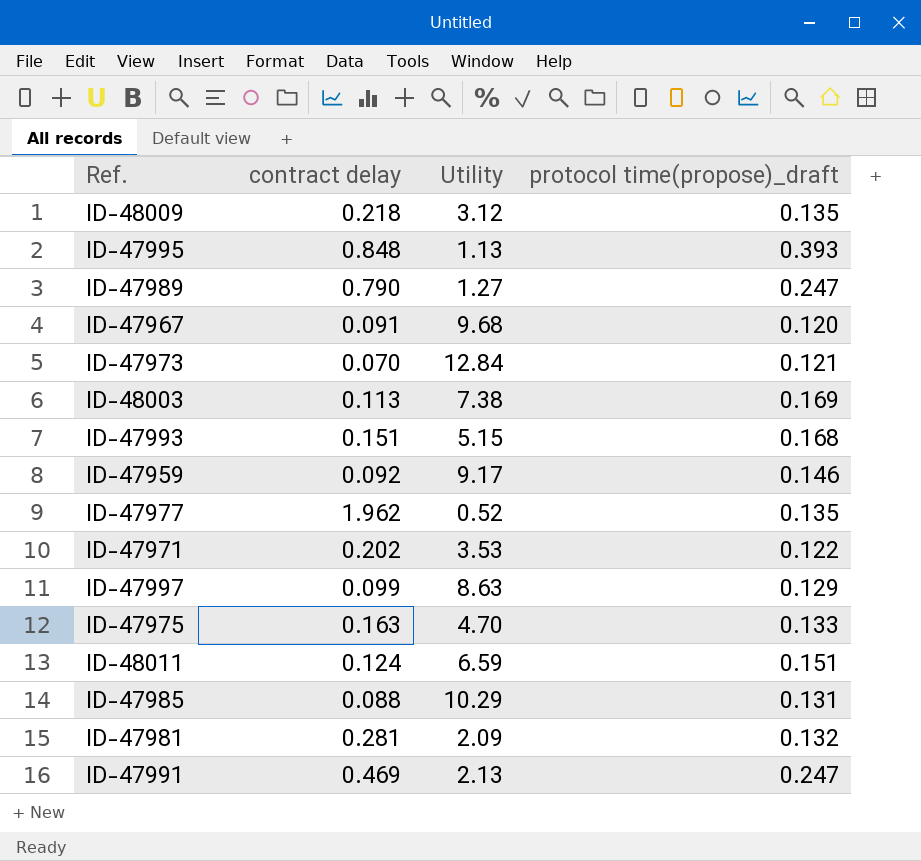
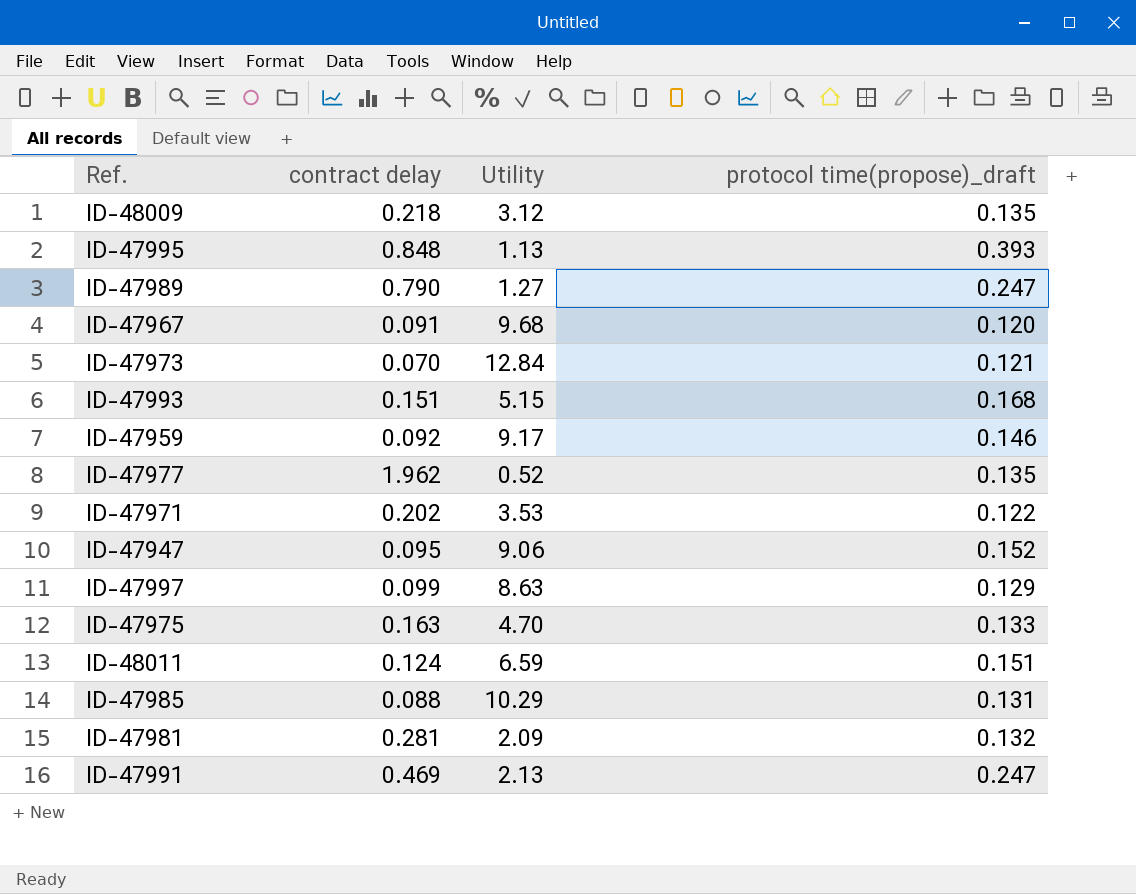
row ID-48003: 0.113 | 7.38 | 0.169 -> none
row ID-47947: none -> 0.095 | 9.06 | 0.152

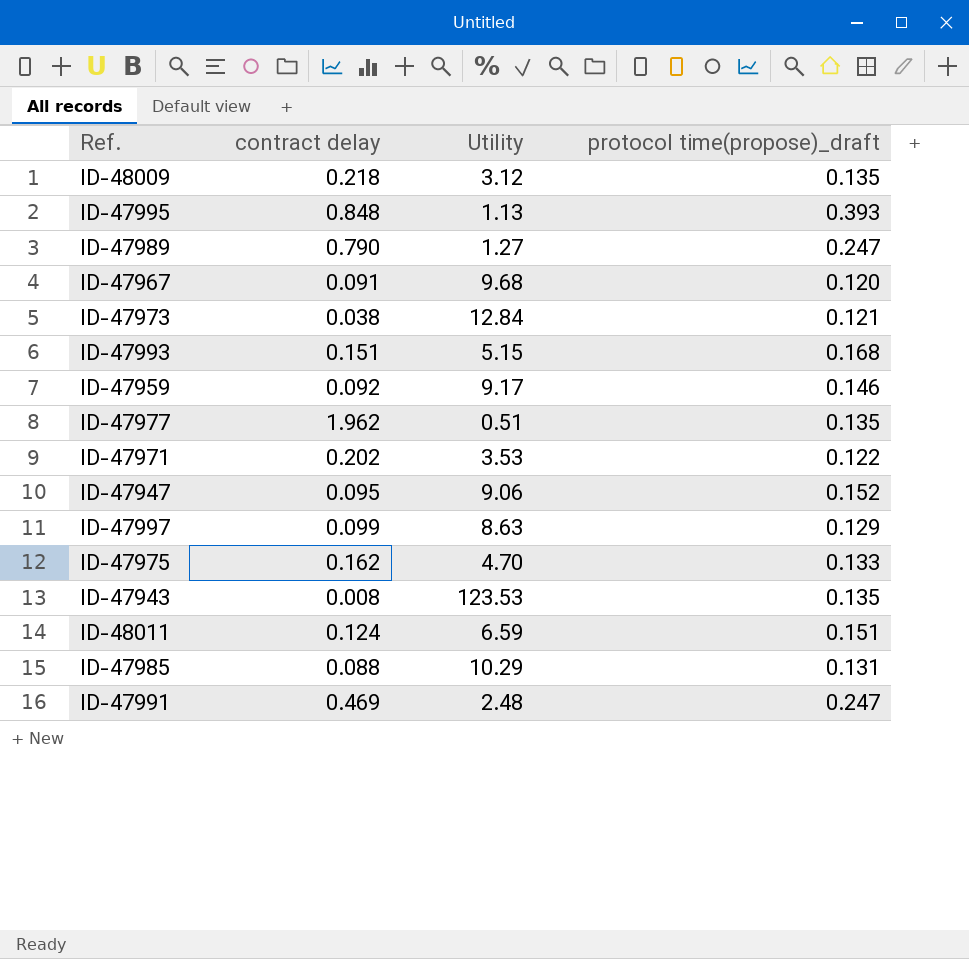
row ID-47981: 0.281 | 2.09 | 0.132 -> none
ID-47973 | contract delay: 0.070 -> 0.038
ID-47977 | Utility: 0.52 -> 0.51
ID-47975 | contract delay: 0.163 -> 0.162
row ID-47943: none -> 0.008 | 123.53 | 0.135
ID-47991 | Utility: 2.13 -> 2.48

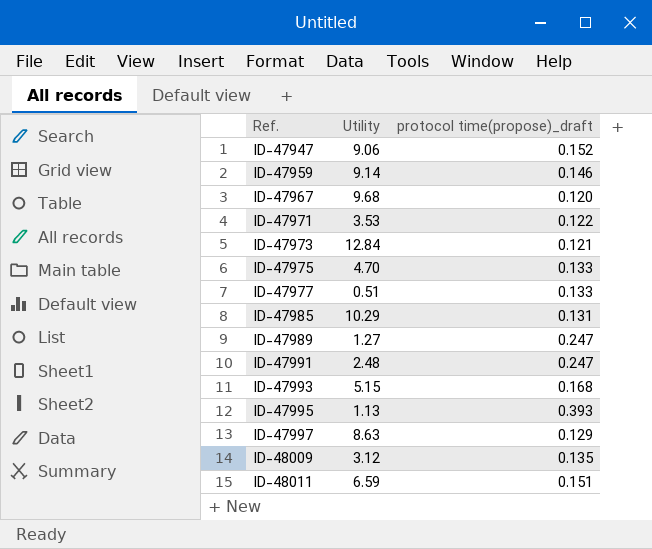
row order: none -> Ref. ascending
column contract delay | position: 2 -> none
row ID-47943: 0.008 | 123.53 | 0.135 -> none
ID-47959 | Utility: 9.17 -> 9.14
ID-47977 | protocol time(propose)_draft: 0.135 -> 0.133

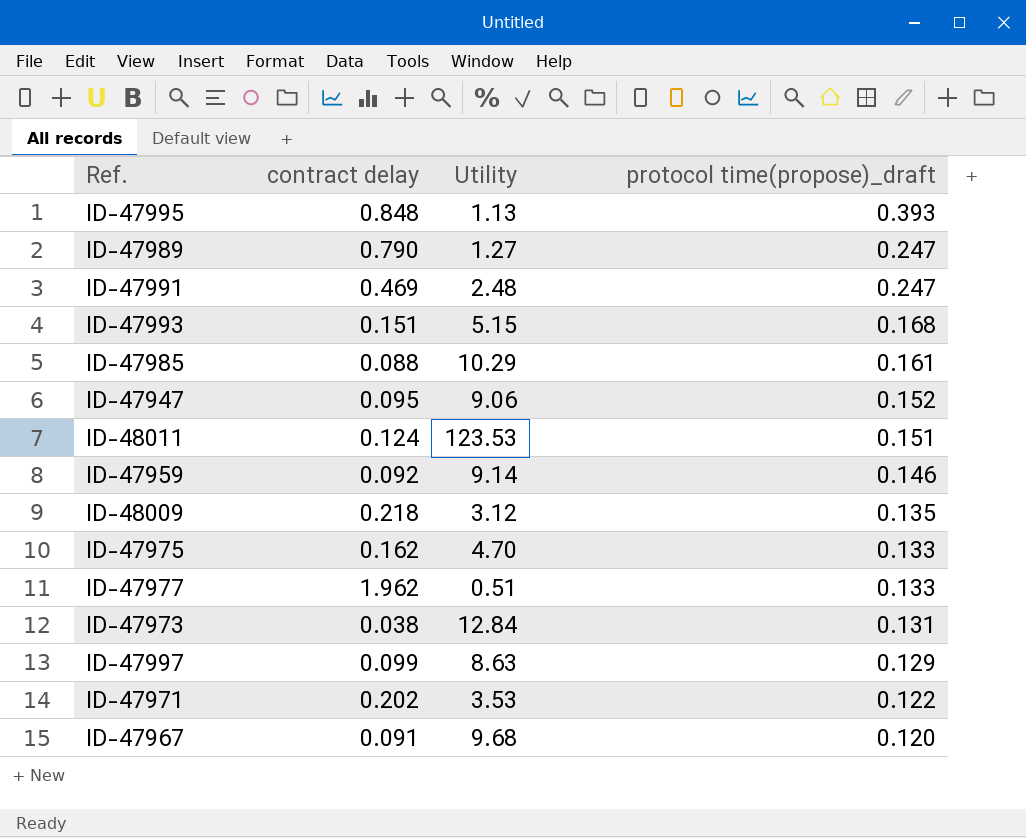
row order: Ref. ascending -> protocol time(propose)_draft descending
column contract delay | position: none -> 2
ID-47985 | protocol time(propose)_draft: 0.131 -> 0.161
ID-48011 | Utility: 6.59 -> 123.53
ID-47973 | protocol time(propose)_draft: 0.121 -> 0.131

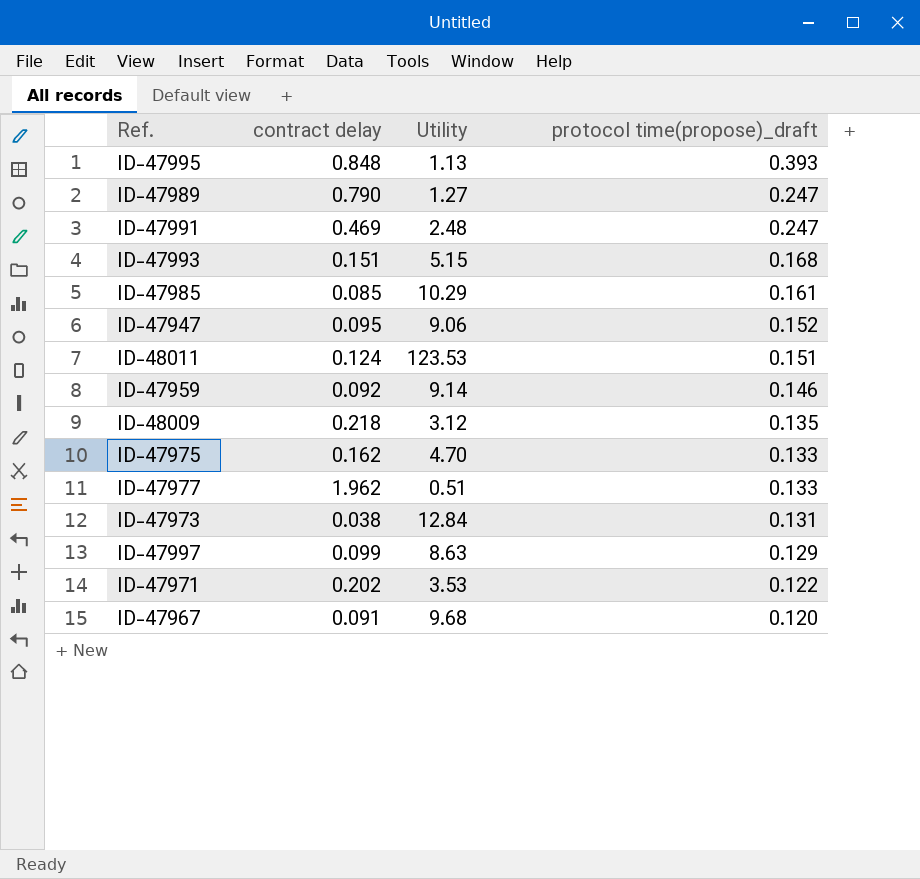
ID-47985 | contract delay: 0.088 -> 0.085

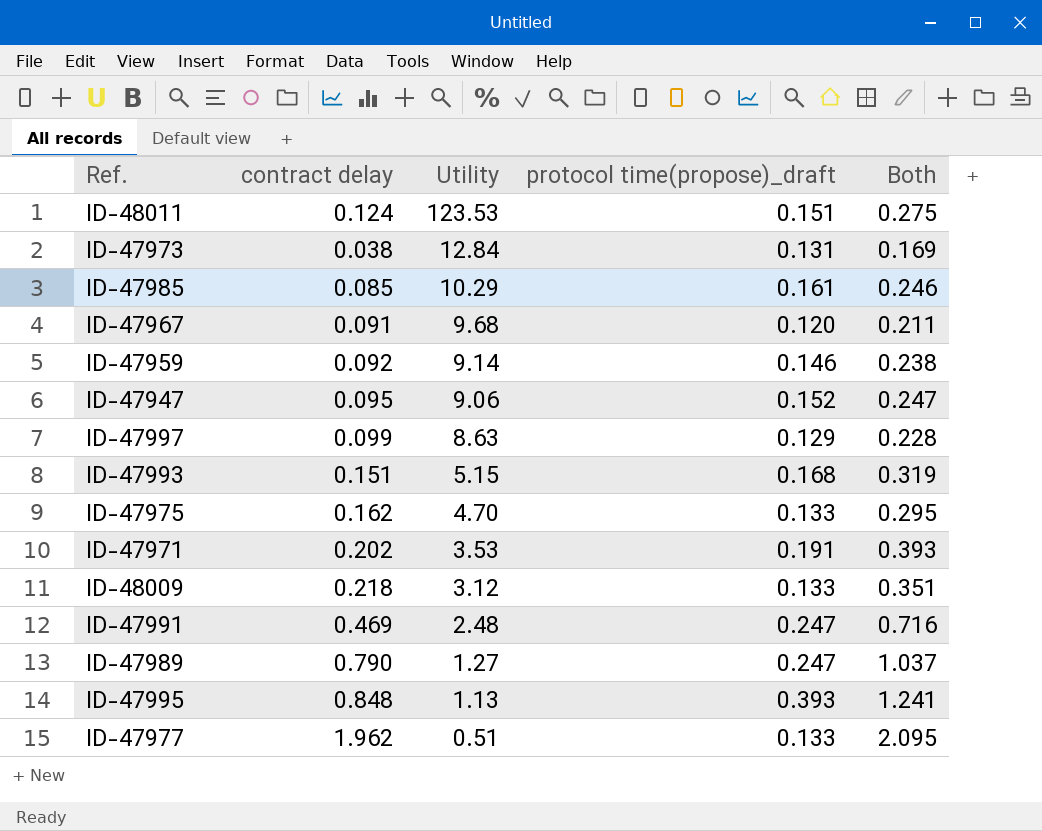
row order: protocol time(propose)_draft descending -> Utility descending
column Both | formula: none -> [contract delay] + [protocol time(propose)_draft]
ID-47971 | protocol time(propose)_draft: 0.122 -> 0.191
ID-48009 | protocol time(propose)_draft: 0.135 -> 0.133

